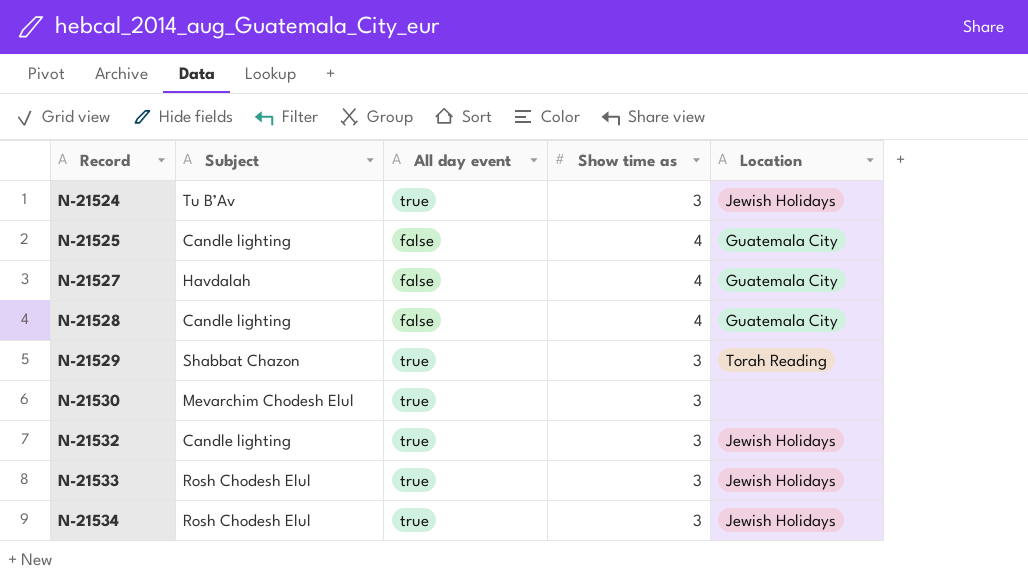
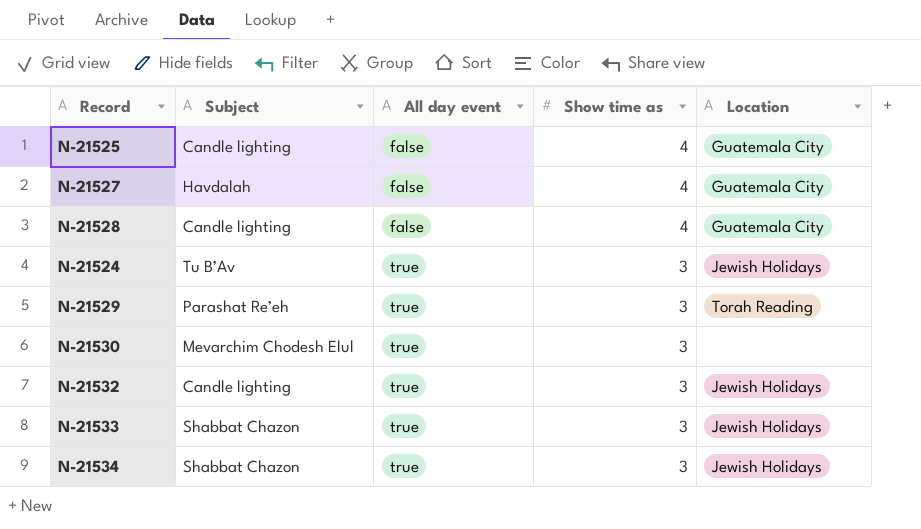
row order: Record ascending -> All day event ascending
N-21529 | Subject: Shabbat Chazon -> Parashat Re’eh
N-21533 | Subject: Rosh Chodesh Elul -> Shabbat Chazon
N-21534 | Subject: Rosh Chodesh Elul -> Shabbat Chazon

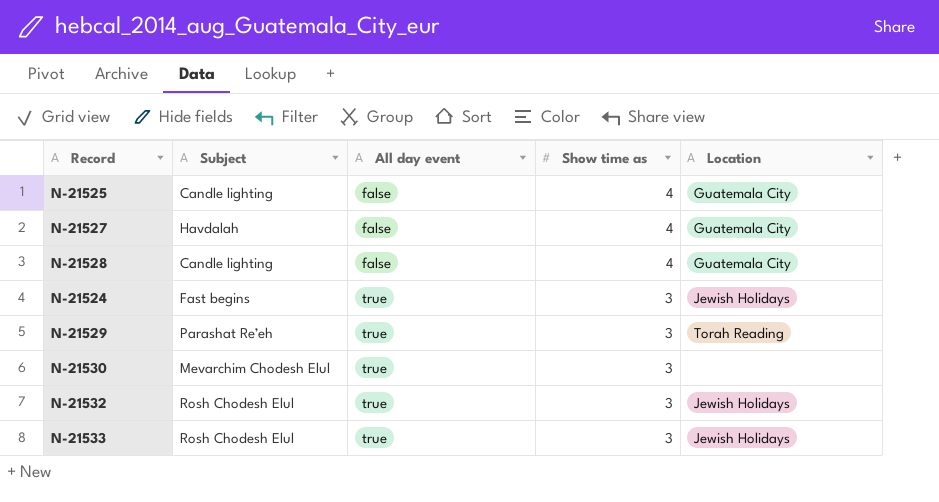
row N-21534: Shabbat Chazon | true | 3 | Jewish Holidays -> none
N-21524 | Subject: Tu B’Av -> Fast begins
N-21532 | Subject: Candle lighting -> Rosh Chodesh Elul
N-21533 | Subject: Shabbat Chazon -> Rosh Chodesh Elul

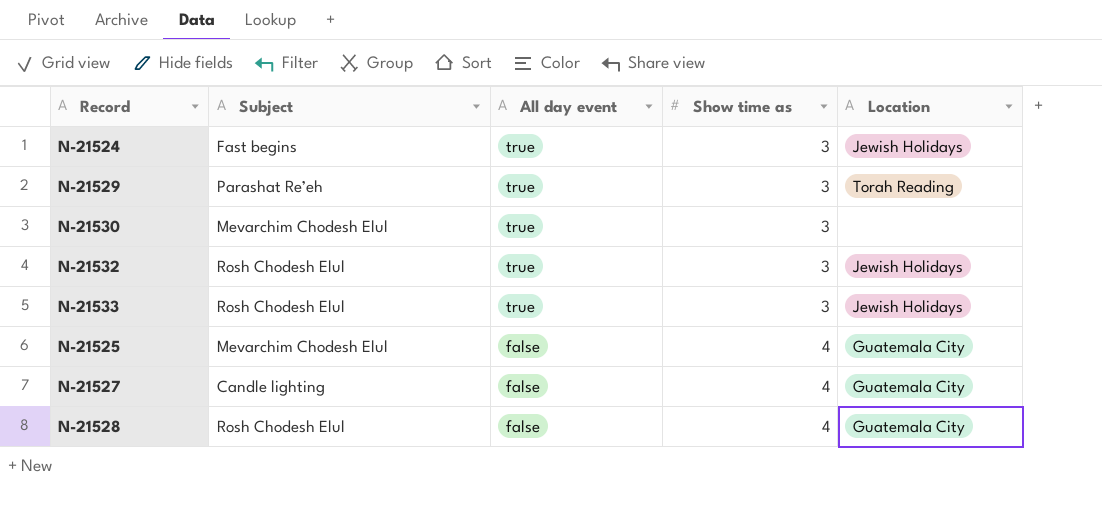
row order: All day event ascending -> All day event descending
N-21525 | Subject: Candle lighting -> Mevarchim Chodesh Elul
N-21527 | Subject: Havdalah -> Candle lighting
N-21528 | Subject: Candle lighting -> Rosh Chodesh Elul

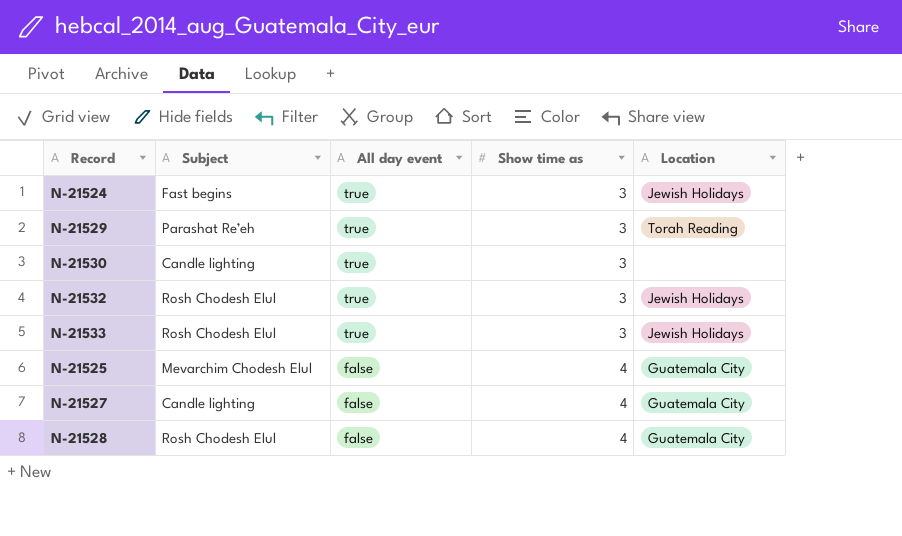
N-21530 | Subject: Mevarchim Chodesh Elul -> Candle lighting

